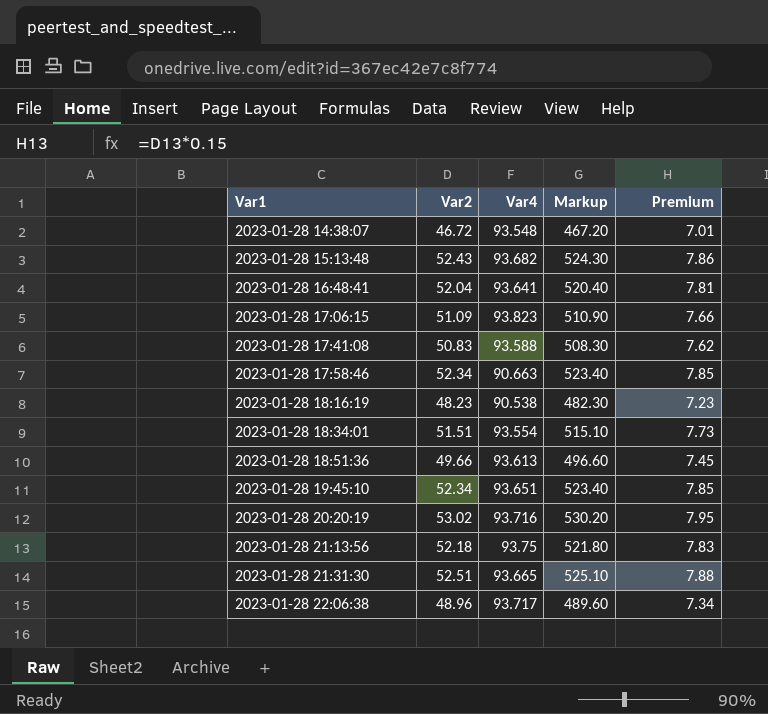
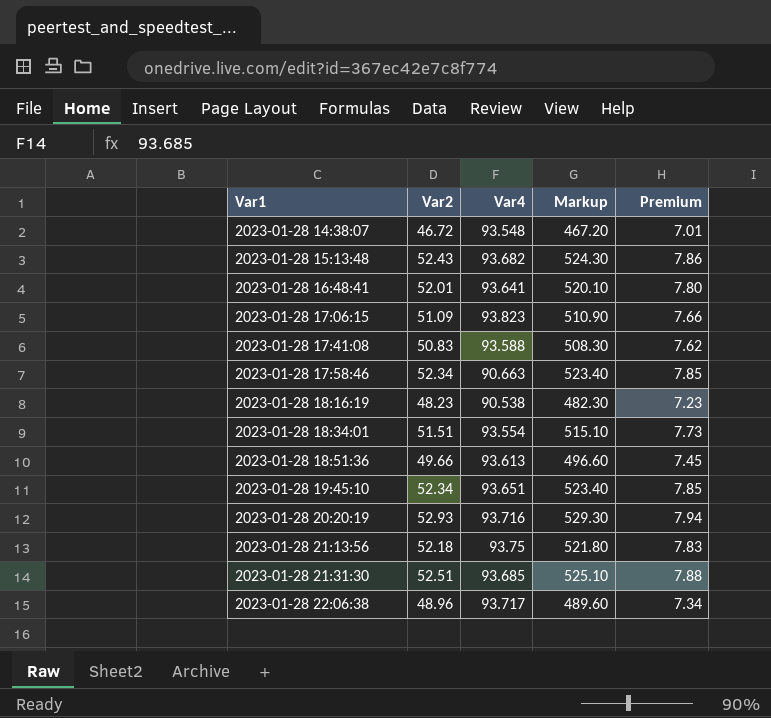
2023-01-28 16:48:41 | Var2: 52.04 -> 52.01
2023-01-28 16:48:41 | Markup: 520.40 -> 520.10
2023-01-28 16:48:41 | Premium: 7.81 -> 7.80
2023-01-28 20:20:19 | Var2: 53.02 -> 52.93
2023-01-28 20:20:19 | Markup: 530.20 -> 529.30
2023-01-28 20:20:19 | Premium: 7.95 -> 7.94
2023-01-28 21:31:30 | Var4: 93.665 -> 93.685

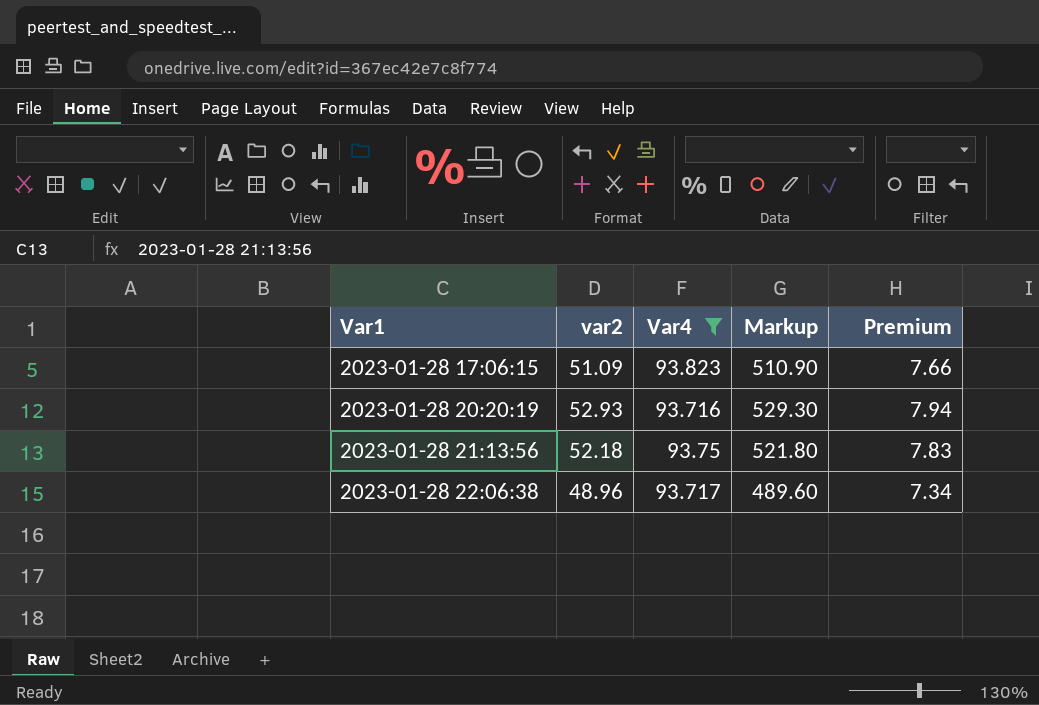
filter: none -> Var4 >= 93.716
column name: Var2 -> var2

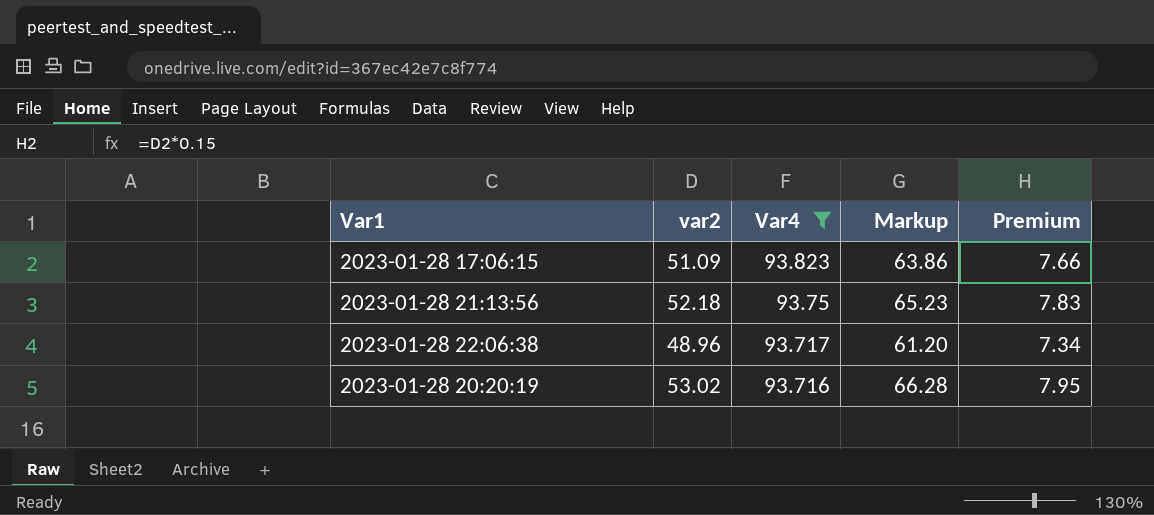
row order: Var1 ascending -> Var4 descending
column Markup | formula: [var2] * 10 -> [var2] * 1.25
2023-01-28 20:20:19 | var2: 52.93 -> 53.02
2023-01-28 20:20:19 | Premium: 7.94 -> 7.95

